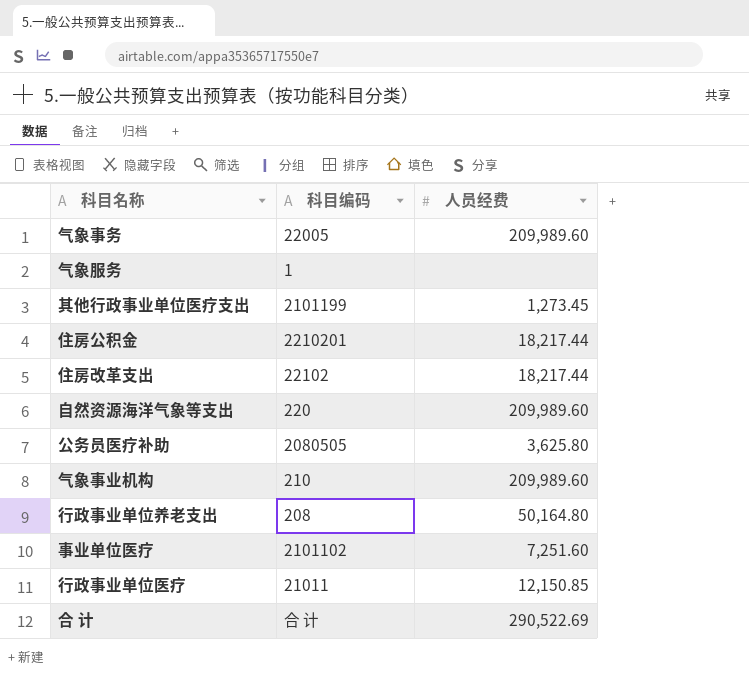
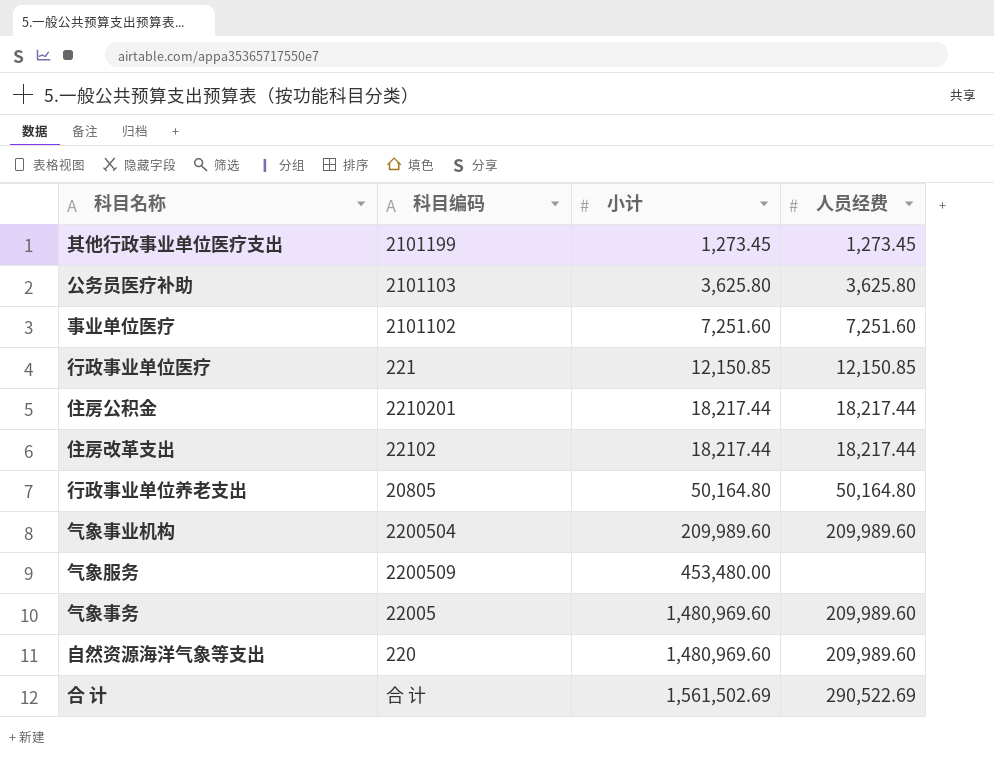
row order: none -> 小计 ascending
column 小计 | position: none -> 3
公务员医疗补助 | 科目编码: 2080505 -> 2101103
行政事业单位医疗 | 科目编码: 21011 -> 221
行政事业单位养老支出 | 科目编码: 208 -> 20805
气象事业机构 | 科目编码: 210 -> 2200504
气象服务 | 科目编码: 1 -> 2200509

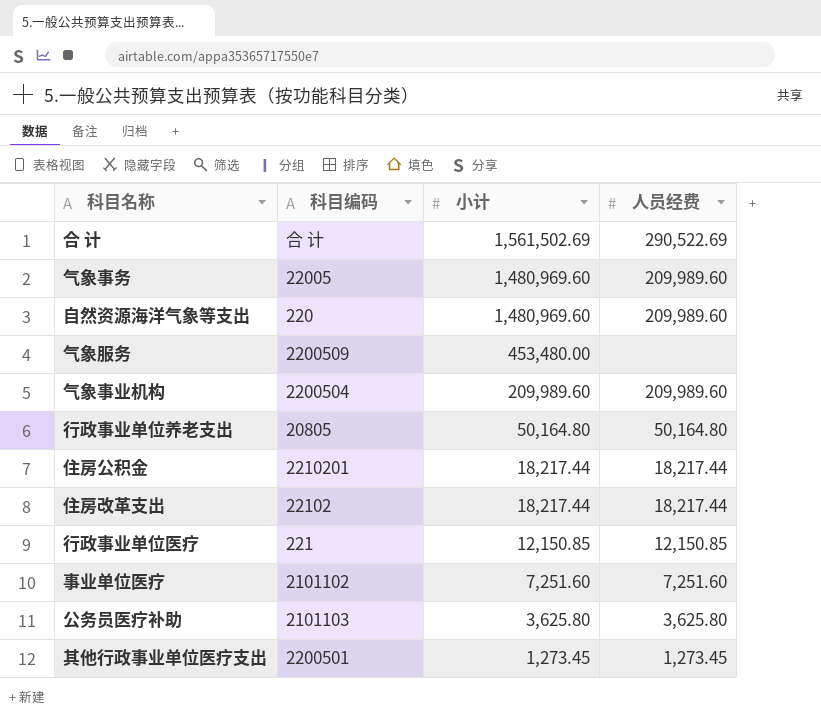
row order: 小计 ascending -> 小计 descending
其他行政事业单位医疗支出 | 科目编码: 2101199 -> 2200501

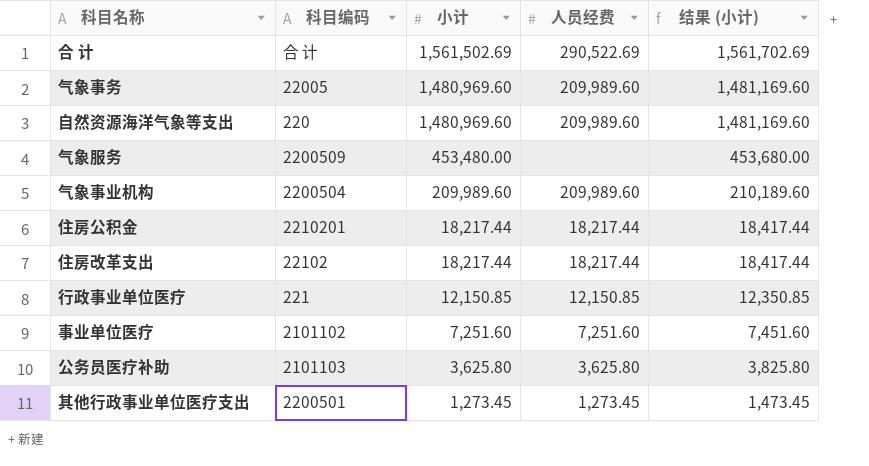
column 结果 (小计) | formula: none -> [小计] + 200
row 行政事业单位养老支出: 20805 | 50,164.80 | 50,164.80 -> none

